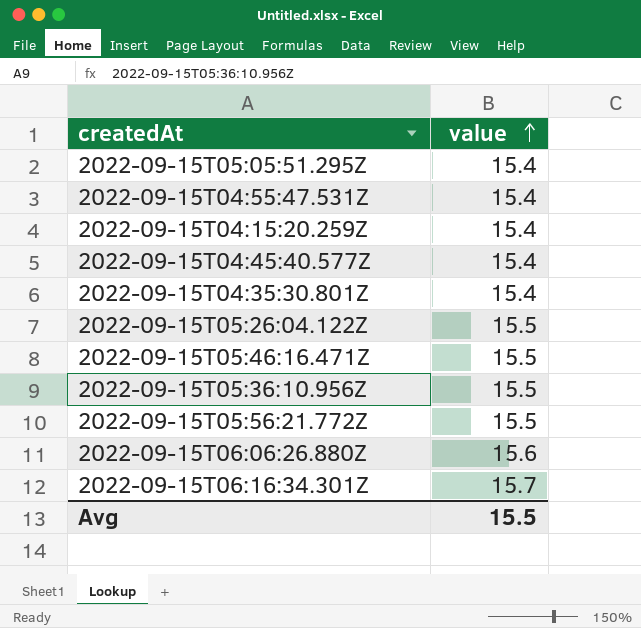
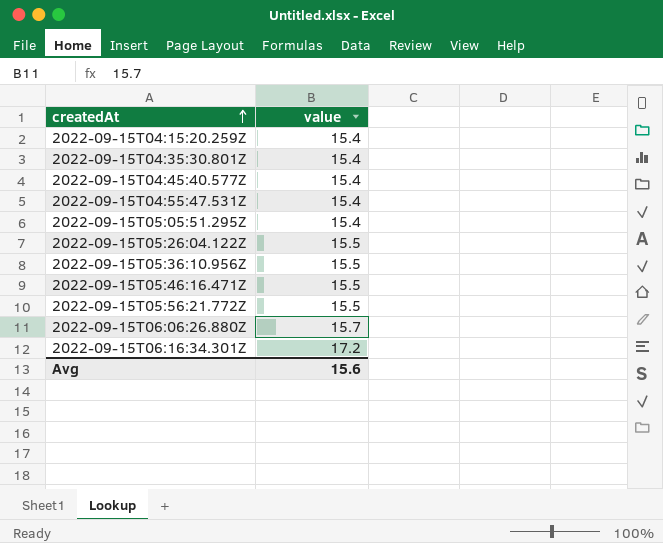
row order: value ascending -> createdAt ascending
2022-09-15T06:06:26.880Z | value: 15.6 -> 15.7
2022-09-15T06:16:34.301Z | value: 15.7 -> 17.2
Avg | value: 15.5 -> 15.6

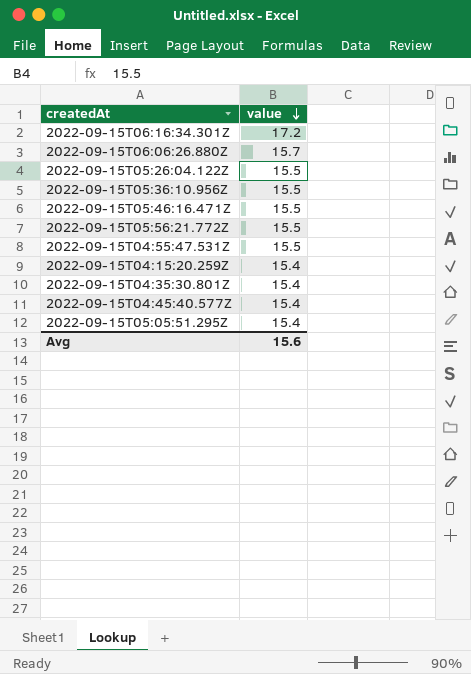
row order: createdAt ascending -> value descending
2022-09-15T04:55:47.531Z | value: 15.4 -> 15.5

